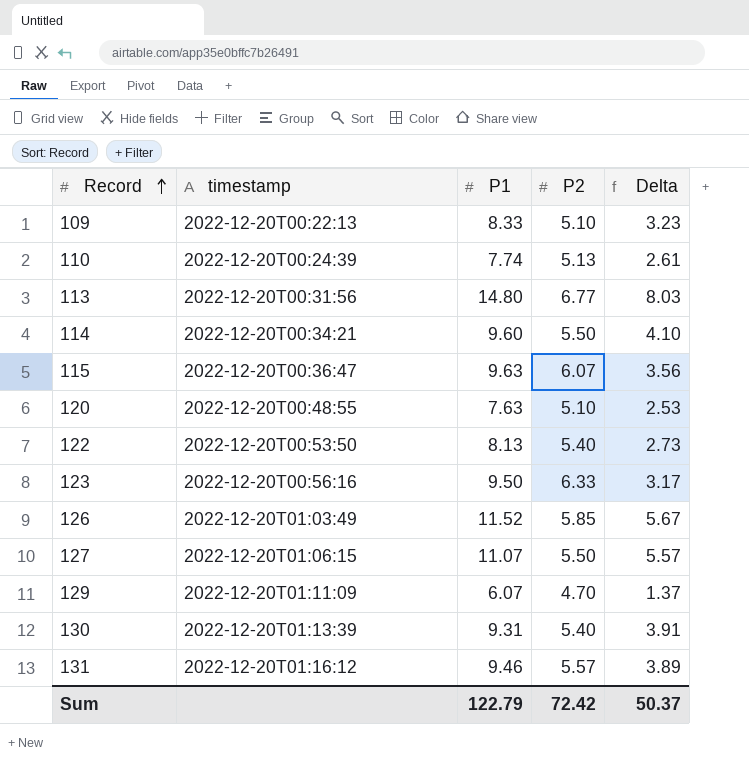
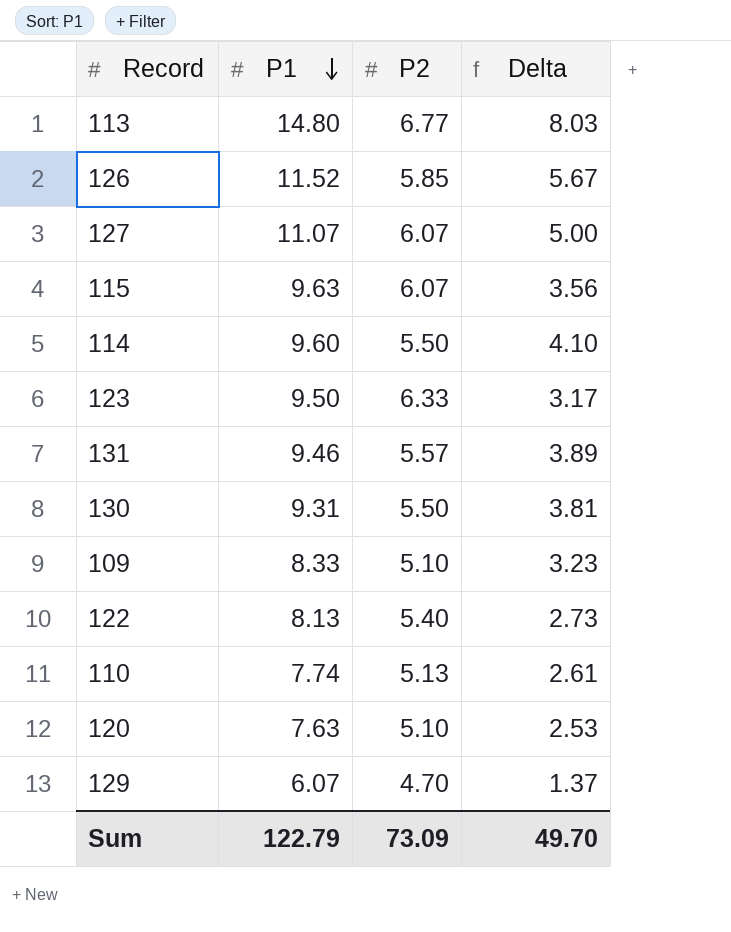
row order: Record ascending -> P1 descending
column timestamp | position: 2 -> none
127 | P2: 5.50 -> 6.07
127 | Delta: 5.57 -> 5.00
130 | P2: 5.40 -> 5.50
130 | Delta: 3.91 -> 3.81
Sum | P2: 72.42 -> 73.09
Sum | Delta: 50.37 -> 49.70

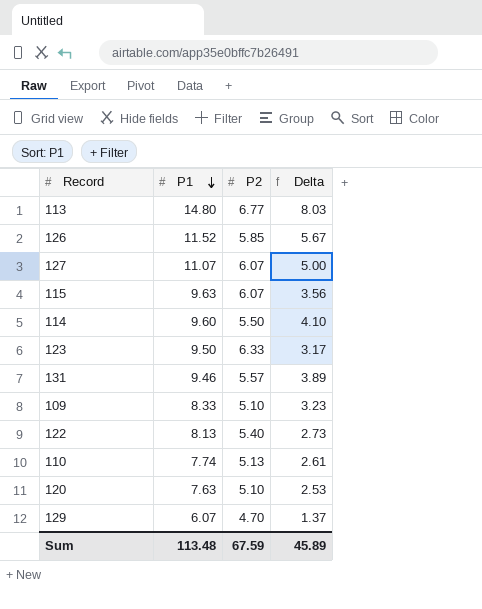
row 130: 9.31 | 5.50 | 3.81 -> none
Sum | P1: 122.79 -> 113.48
Sum | P2: 73.09 -> 67.59
Sum | Delta: 49.70 -> 45.89

